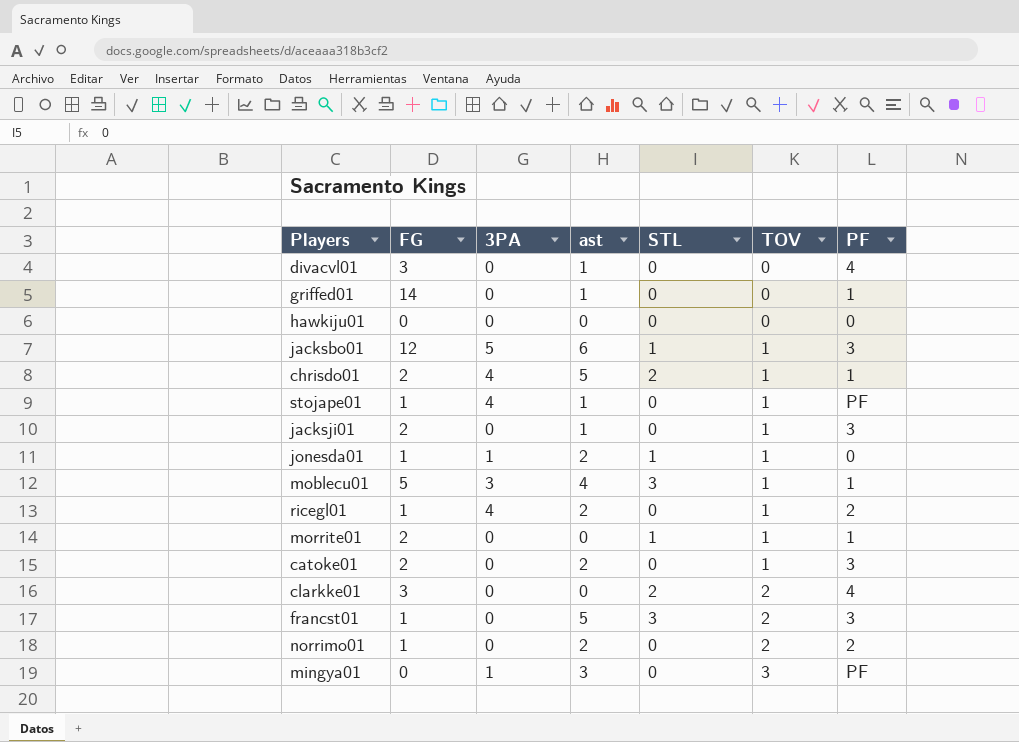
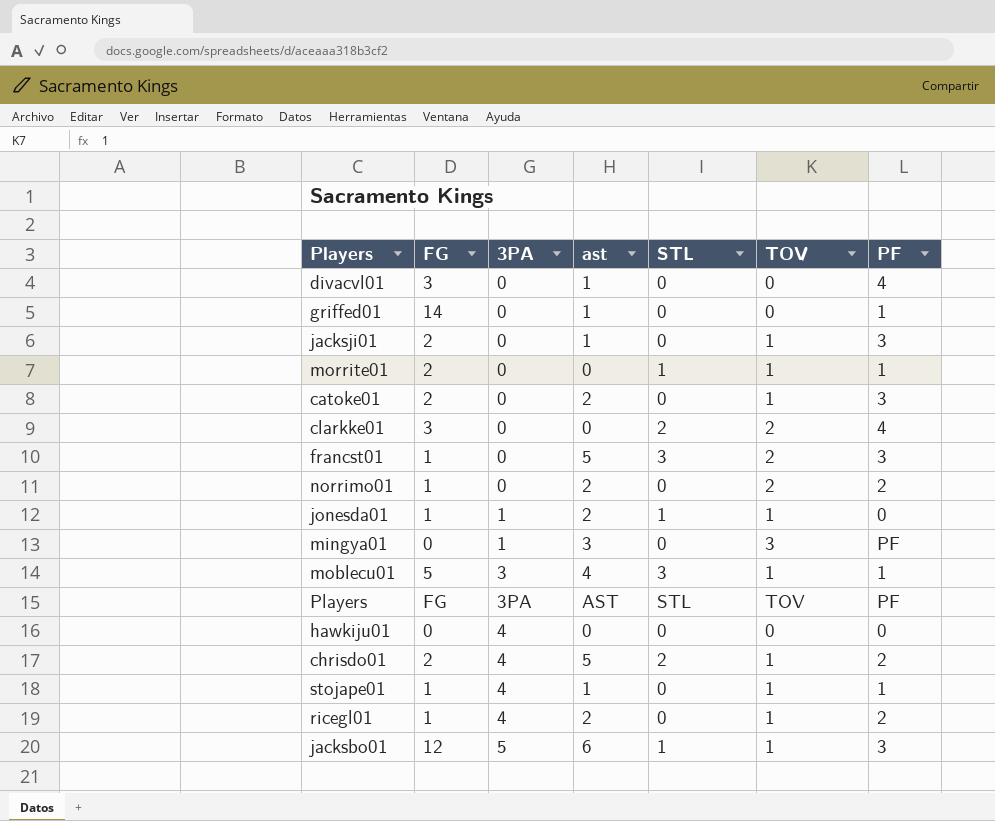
row order: TOV ascending -> 3PA ascending
row Players: none -> FG | 3PA | AST | STL | TOV | PF
hawkiju01 | 3PA: 0 -> 4
chrisdo01 | PF: 1 -> 2
stojape01 | PF: PF -> 1

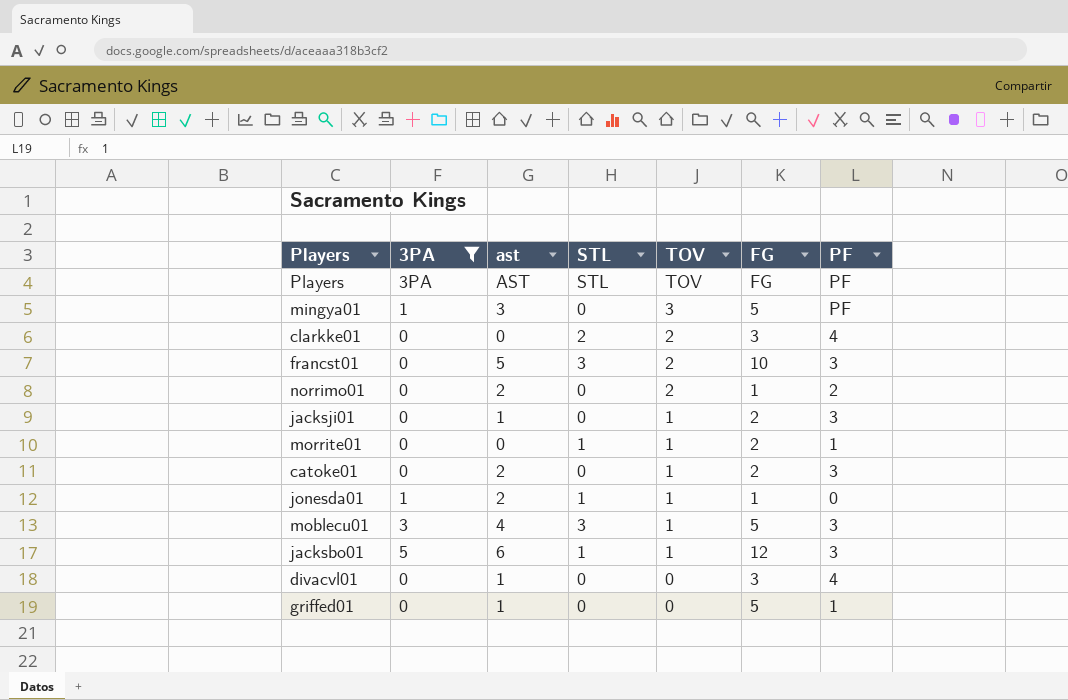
filter: none -> 3PA != 4
row order: 3PA ascending -> TOV descending
column FG | position: 2 -> 6
mingya01 | FG: 0 -> 5
francst01 | FG: 1 -> 10
moblecu01 | PF: 1 -> 3
griffed01 | FG: 14 -> 5

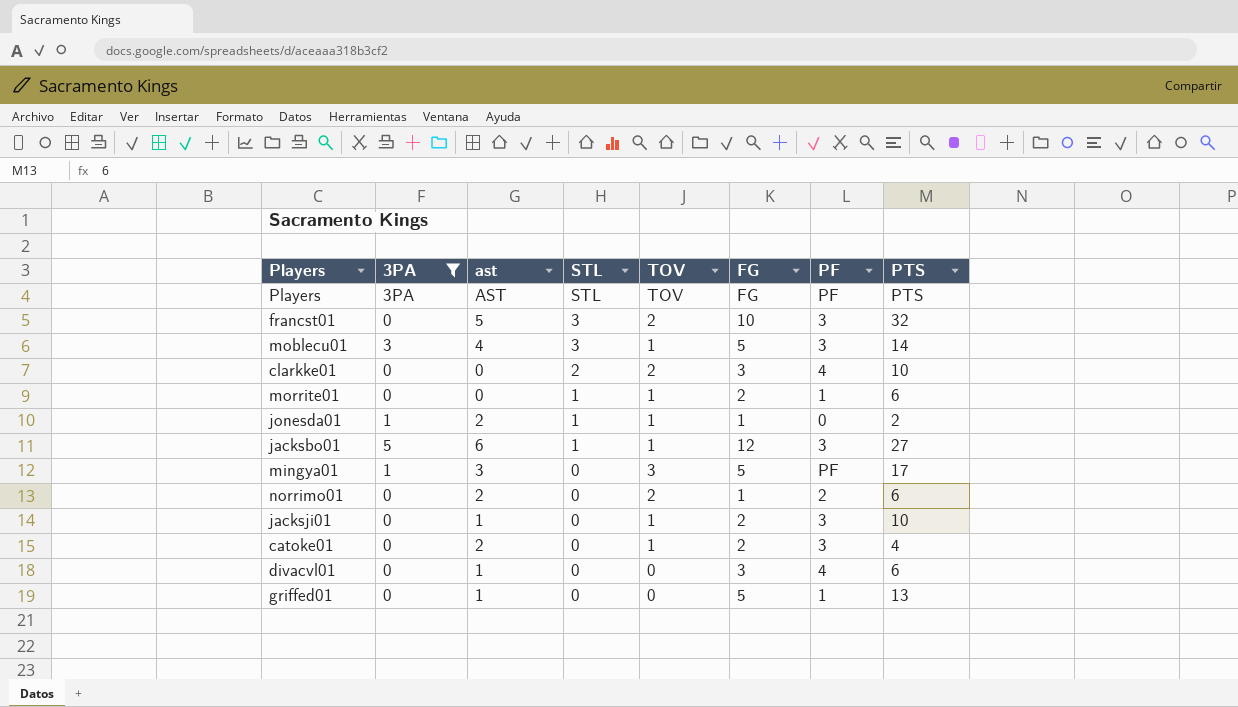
row order: TOV descending -> STL descending
column PTS | position: none -> 8

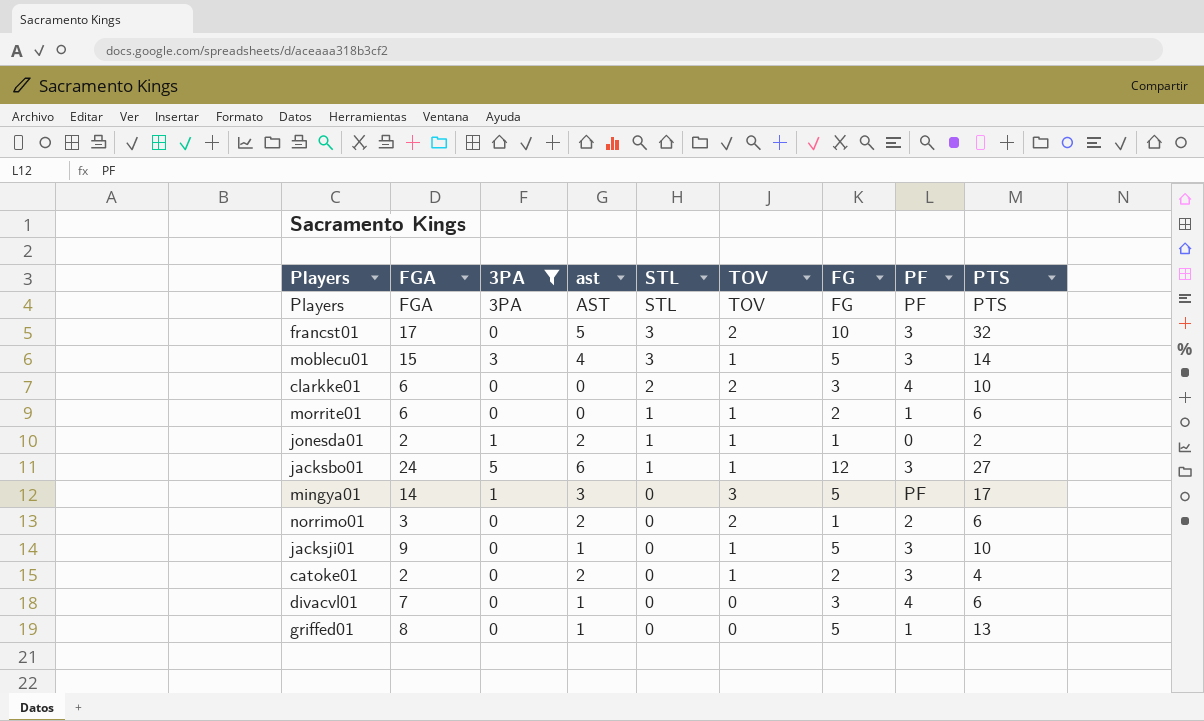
column FGA | position: none -> 2
jacksji01 | FG: 2 -> 5

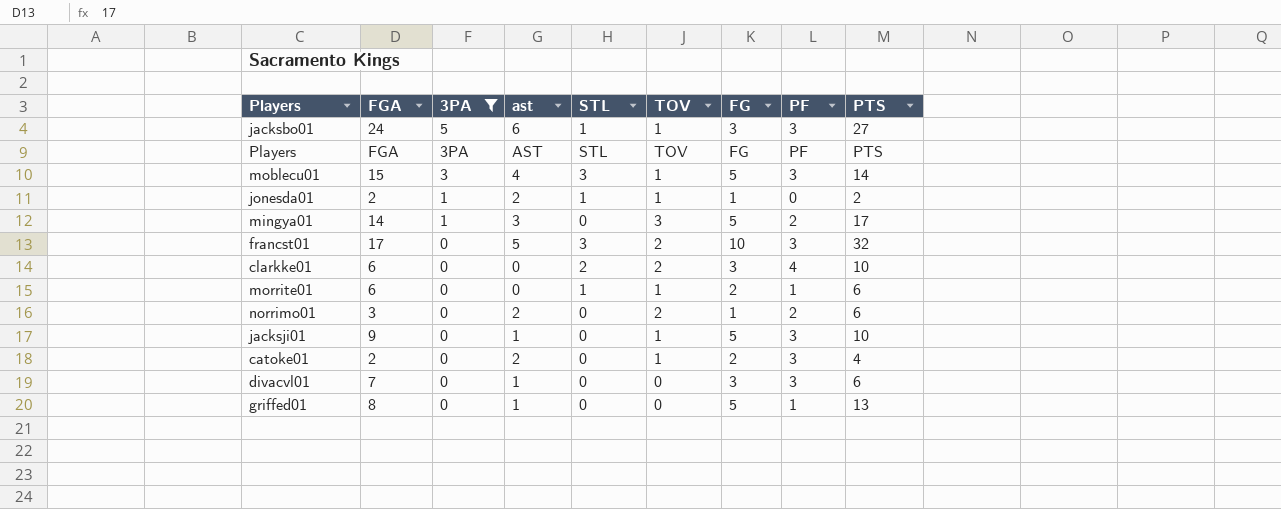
row order: STL descending -> 3PA descending
jacksbo01 | FG: 12 -> 3
mingya01 | PF: PF -> 2
divacvl01 | PF: 4 -> 3

